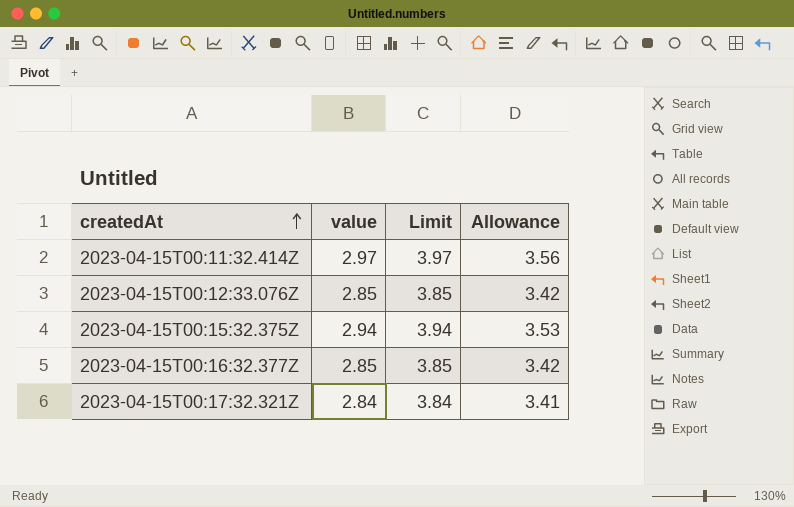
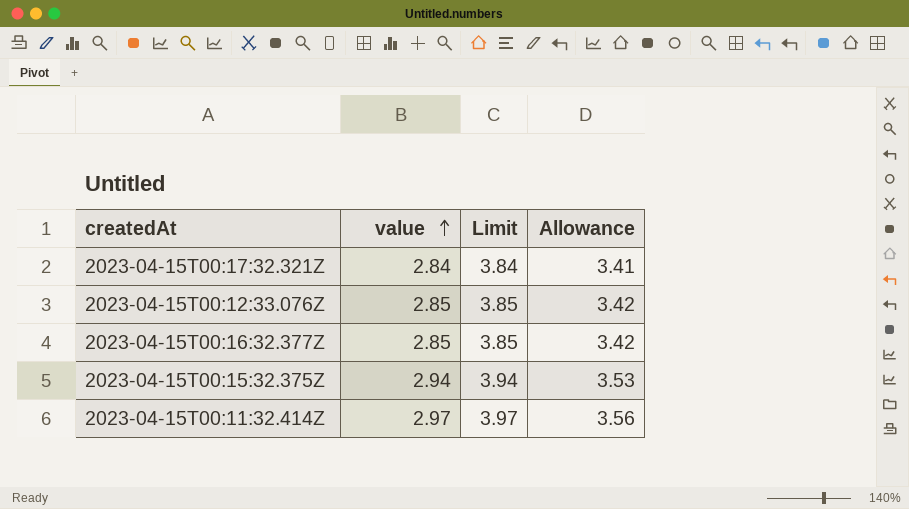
row order: createdAt ascending -> value ascending

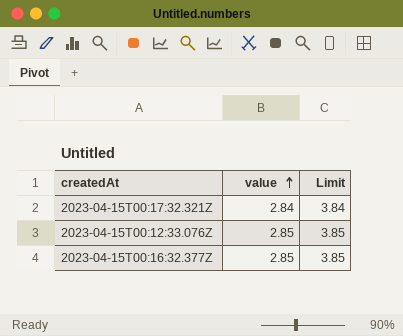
column Allowance | formula: [value] * 1.2 -> none
row 2023-04-15T00:15:32.375Z: 2.94 | 3.94 | 3.53 -> none
row 2023-04-15T00:11:32.414Z: 2.97 | 3.97 | 3.56 -> none

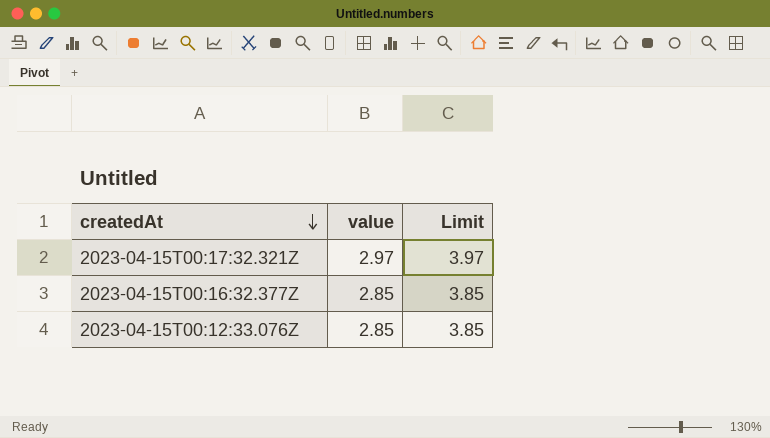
row order: value ascending -> createdAt descending
2023-04-15T00:17:32.321Z | value: 2.84 -> 2.97
2023-04-15T00:17:32.321Z | Limit: 3.84 -> 3.97

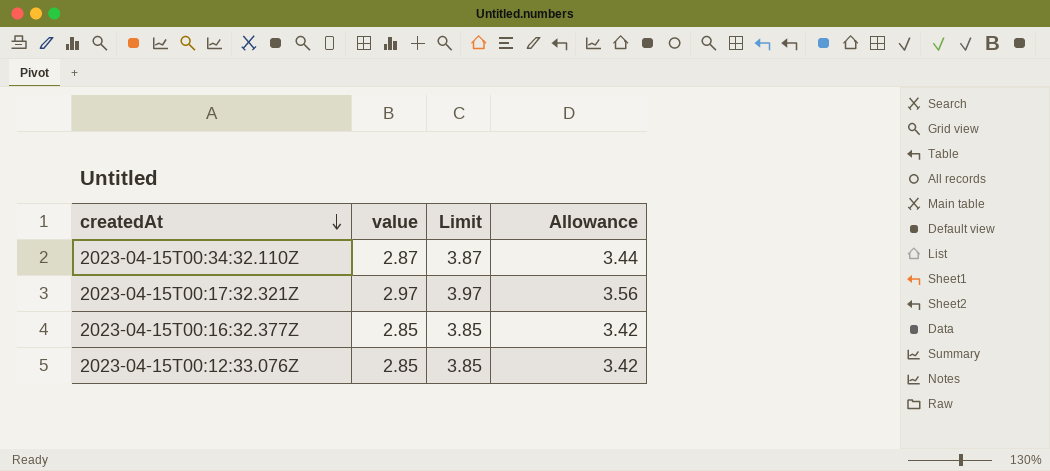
column Allowance | formula: none -> [value] * 1.2
row 2023-04-15T00:34:32.110Z: none -> 2.87 | 3.87 | 3.44

